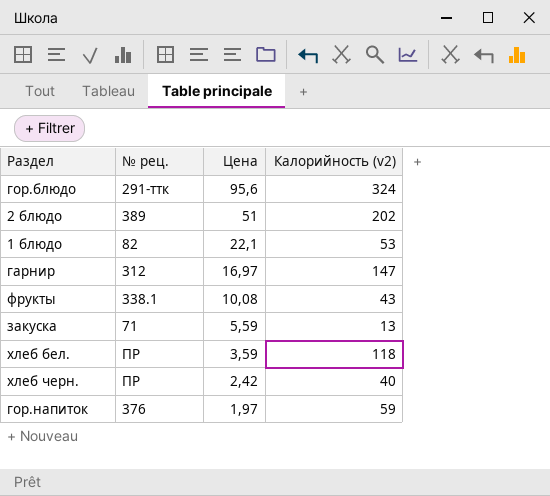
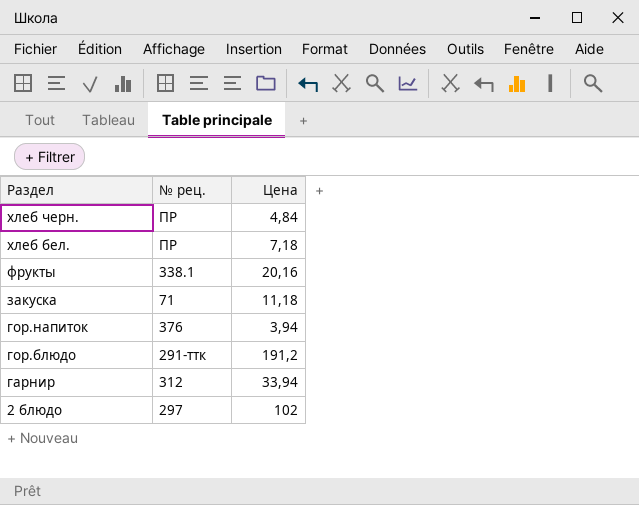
row order: Цена descending -> Раздел descending
column Калорийность (v2) | position: 4 -> none
row 1 блюдо: 82 | 22,1 | 53 -> none
хлеб черн. | Цена: 2,42 -> 4,84
хлеб бел. | Цена: 3,59 -> 7,18
фрукты | Цена: 10,08 -> 20,16
закуска | Цена: 5,59 -> 11,18
гор.напиток | Цена: 1,97 -> 3,94
гор.блюдо | Цена: 95,6 -> 191,2
гарнир | Цена: 16,97 -> 33,94
2 блюдо | № рец.: 389 -> 297
2 блюдо | Цена: 51 -> 102

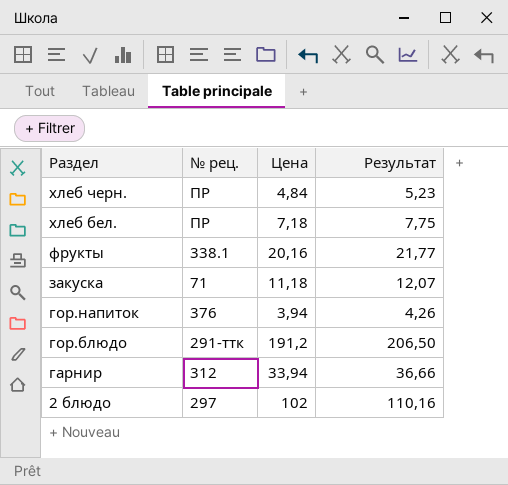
column Результат | formula: none -> [Цена] * 1,08

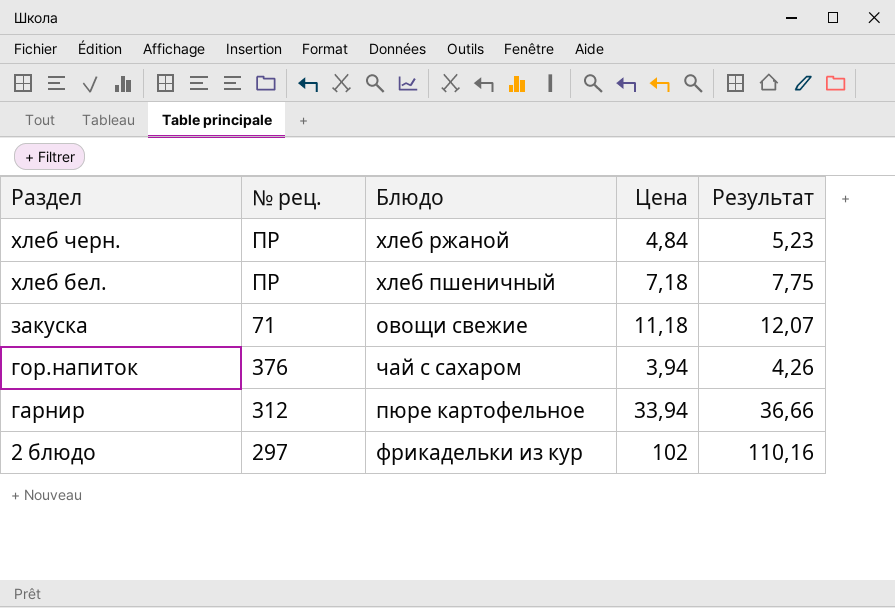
column Блюдо | position: none -> 3
row фрукты: 338.1 | 20,16 | 21,77 -> none
row гор.блюдо: 291-ттк | 191,2 | 206,50 -> none

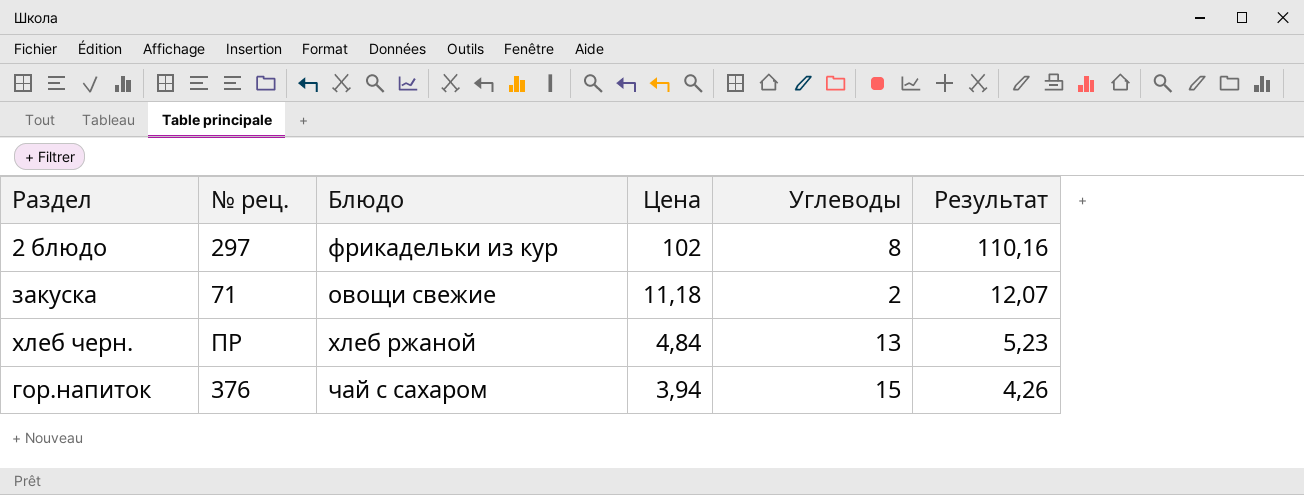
row order: Раздел descending -> Цена descending
column Углеводы | position: none -> 5
row хлеб бел.: ПР | хлеб пшеничный | 7,18 | 7,75 -> none
row гарнир: 312 | пюре картофельное | 33,94 | 36,66 -> none

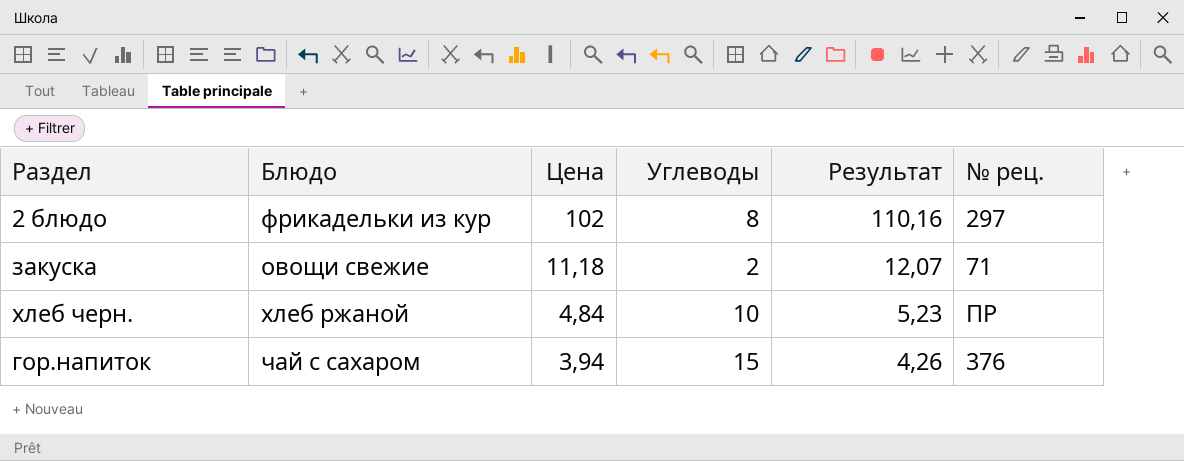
column № рец. | position: 2 -> 6
хлеб черн. | Углеводы: 13 -> 10

